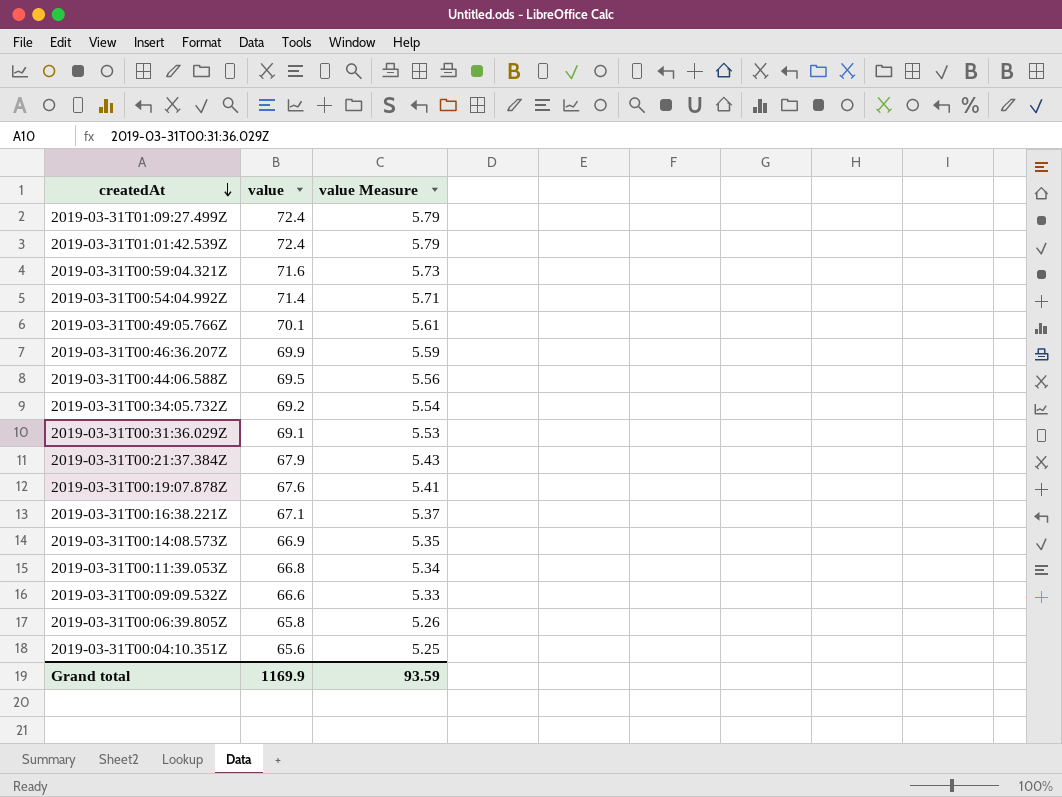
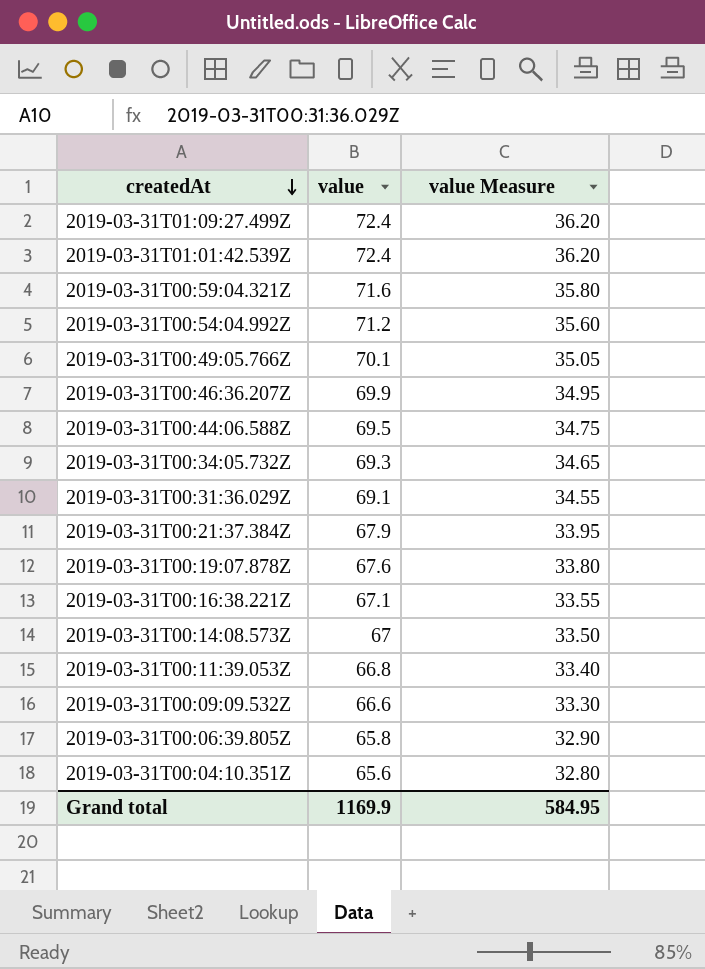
column value Measure | formula: [value] * 0.08 -> [value] * 0.5
2019-03-31T00:54:04.992Z | value: 71.4 -> 71.2
2019-03-31T00:34:05.732Z | value: 69.2 -> 69.3
2019-03-31T00:14:08.573Z | value: 66.9 -> 67
Grand total | value Measure: 93.59 -> 584.95

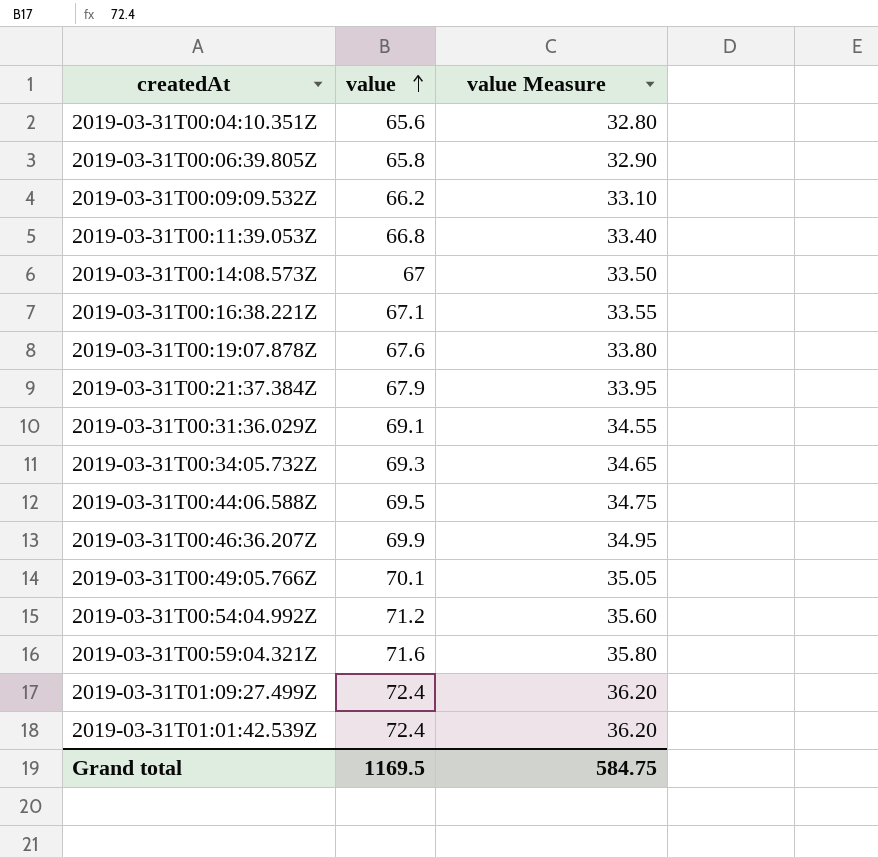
row order: createdAt descending -> value ascending
2019-03-31T00:09:09.532Z | value: 66.6 -> 66.2
2019-03-31T00:09:09.532Z | value Measure: 33.30 -> 33.10
Grand total | value: 1169.9 -> 1169.5
Grand total | value Measure: 584.95 -> 584.75

